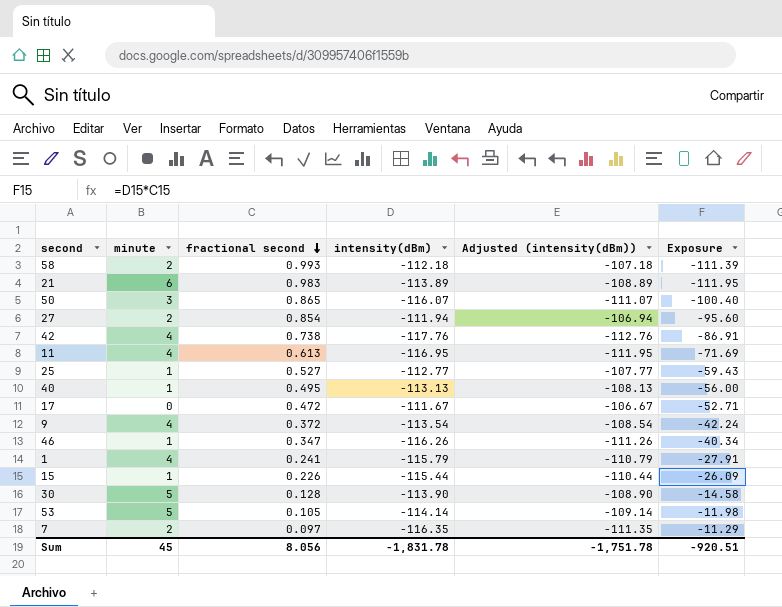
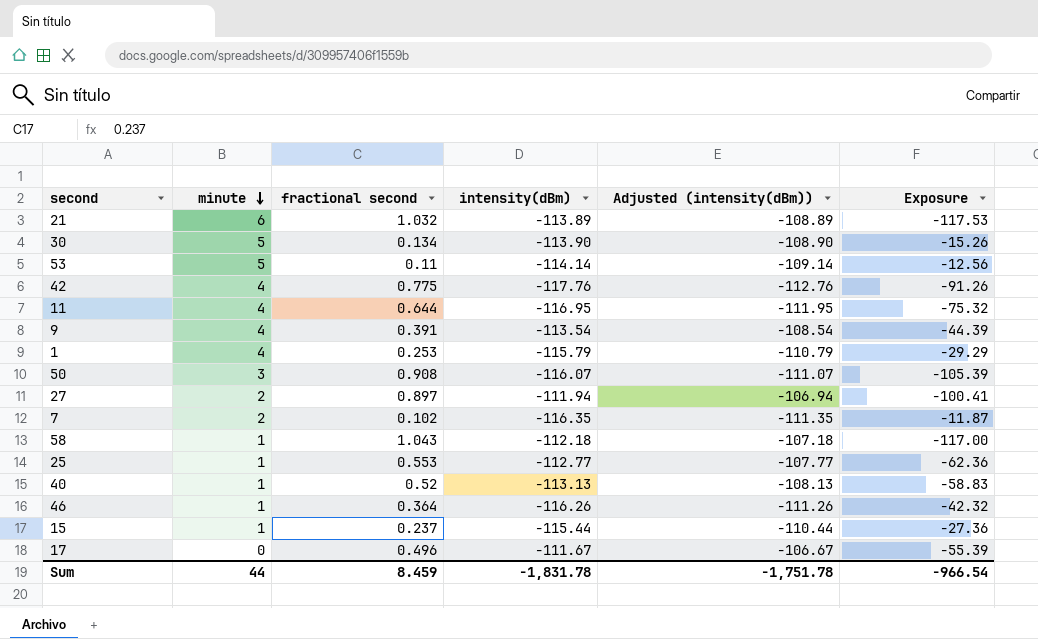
row order: fractional second descending -> minute descending
21 | fractional second: 0.983 -> 1.032
21 | Exposure: -111.95 -> -117.53
30 | fractional second: 0.128 -> 0.134
30 | Exposure: -14.58 -> -15.26
53 | fractional second: 0.105 -> 0.11
53 | Exposure: -11.98 -> -12.56
42 | fractional second: 0.738 -> 0.775
42 | Exposure: -86.91 -> -91.26
11 | fractional second: 0.613 -> 0.644
11 | Exposure: -71.69 -> -75.32
9 | fractional second: 0.372 -> 0.391
9 | Exposure: -42.24 -> -44.39
1 | fractional second: 0.241 -> 0.253
1 | Exposure: -27.91 -> -29.29
50 | fractional second: 0.865 -> 0.908
50 | Exposure: -100.40 -> -105.39
27 | fractional second: 0.854 -> 0.897
27 | Exposure: -95.60 -> -100.41
7 | fractional second: 0.097 -> 0.102
7 | Exposure: -11.29 -> -11.87
58 | minute: 2 -> 1
58 | fractional second: 0.993 -> 1.043
58 | Exposure: -111.39 -> -117.00
25 | fractional second: 0.527 -> 0.553
25 | Exposure: -59.43 -> -62.36
40 | fractional second: 0.495 -> 0.52
40 | Exposure: -56.00 -> -58.83
46 | fractional second: 0.347 -> 0.364
46 | Exposure: -40.34 -> -42.32
15 | fractional second: 0.226 -> 0.237
15 | Exposure: -26.09 -> -27.36
17 | fractional second: 0.472 -> 0.496
17 | Exposure: -52.71 -> -55.39
Sum | minute: 45 -> 44
Sum | fractional second: 8.056 -> 8.459
Sum | Exposure: -920.51 -> -966.54

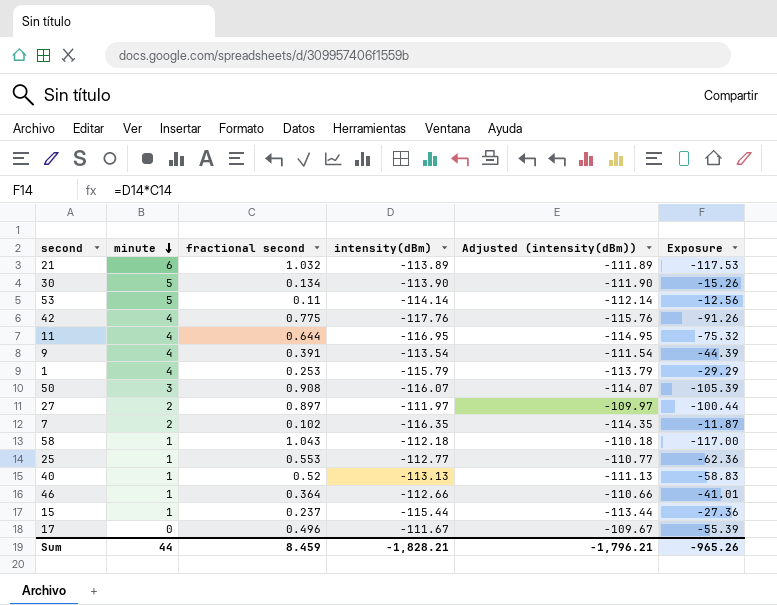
column Adjusted (intensity(dBm)) | formula: [intensity(dBm)] + 5 -> [intensity(dBm)] + 2
27 | intensity(dBm): -111.94 -> -111.97
27 | Exposure: -100.41 -> -100.44
46 | intensity(dBm): -116.26 -> -112.66
46 | Exposure: -42.32 -> -41.01
Sum | intensity(dBm): -1,831.78 -> -1,828.21
Sum | Adjusted (intensity(dBm)): -1,751.78 -> -1,796.21
Sum | Exposure: -966.54 -> -965.26

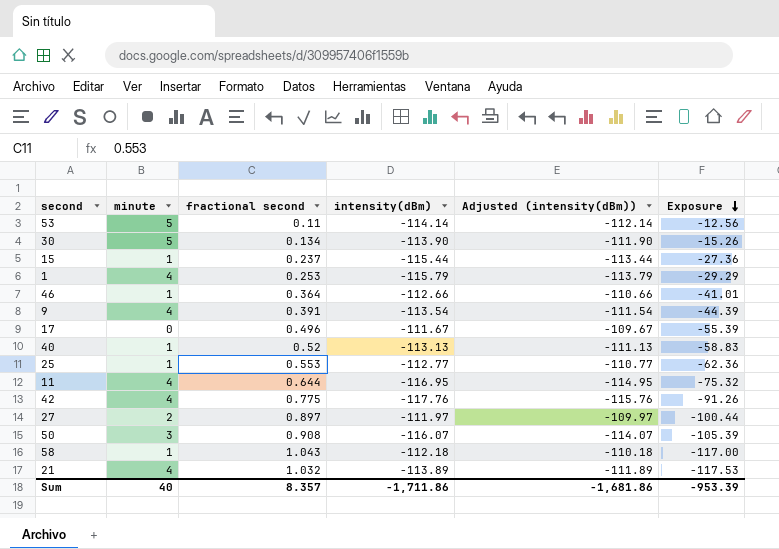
row order: minute descending -> Exposure descending
row 7: 2 | 0.102 | -116.35 | -114.35 | -11.87 -> none
21 | minute: 6 -> 4
Sum | minute: 44 -> 40
Sum | fractional second: 8.459 -> 8.357
Sum | intensity(dBm): -1,828.21 -> -1,711.86
Sum | Adjusted (intensity(dBm)): -1,796.21 -> -1,681.86
Sum | Exposure: -965.26 -> -953.39

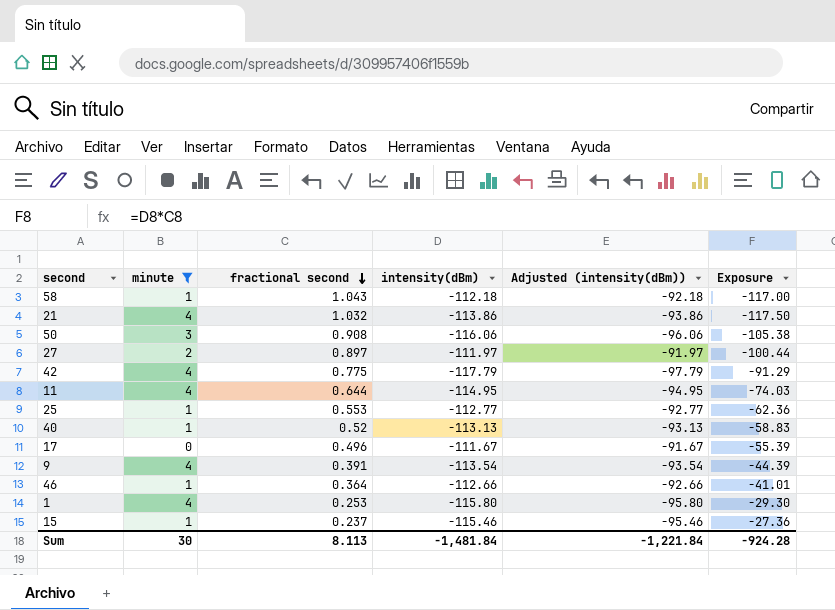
filter: none -> minute != 5
row order: Exposure descending -> fractional second descending
column Adjusted (intensity(dBm)) | formula: [intensity(dBm)] + 2 -> [intensity(dBm)] + 20
21 | intensity(dBm): -113.89 -> -113.86
21 | Exposure: -117.53 -> -117.50
50 | intensity(dBm): -116.07 -> -116.06
50 | Exposure: -105.39 -> -105.38
42 | intensity(dBm): -117.76 -> -117.79
42 | Exposure: -91.26 -> -91.29
11 | intensity(dBm): -116.95 -> -114.95
11 | Exposure: -75.32 -> -74.03
1 | intensity(dBm): -115.79 -> -115.80
1 | Exposure: -29.29 -> -29.30
15 | intensity(dBm): -115.44 -> -115.46
Sum | minute: 40 -> 30
Sum | fractional second: 8.357 -> 8.113
Sum | intensity(dBm): -1,711.86 -> -1,481.84
Sum | Adjusted (intensity(dBm)): -1,681.86 -> -1,221.84
Sum | Exposure: -953.39 -> -924.28

